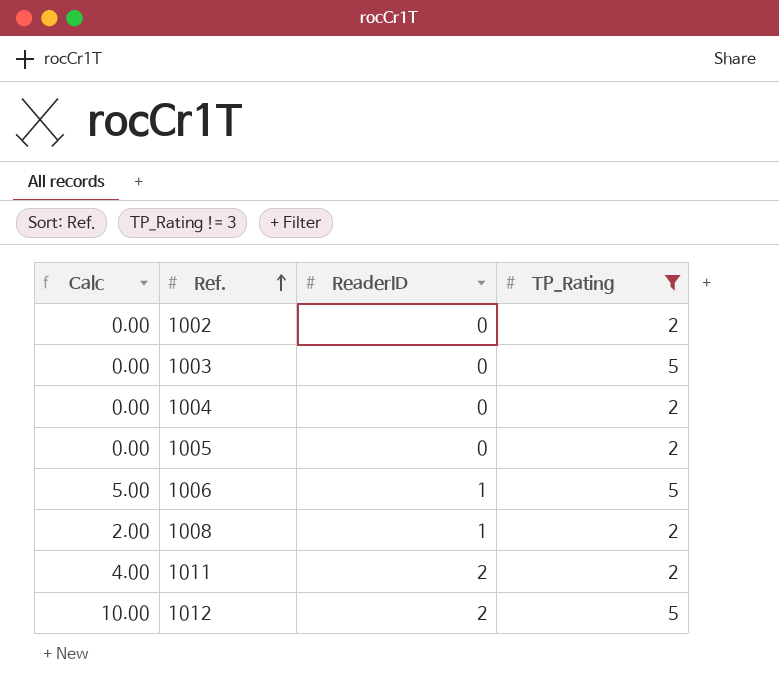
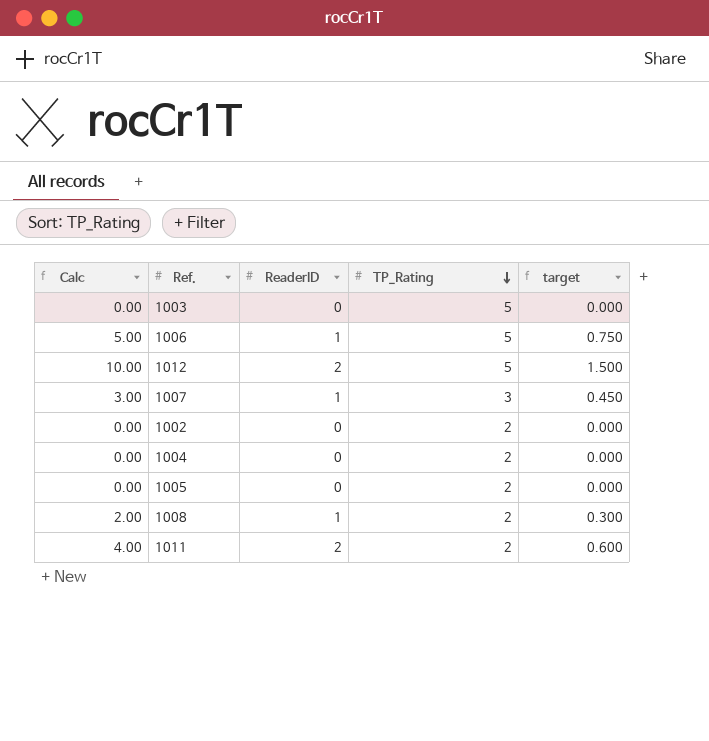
filter: TP_Rating != 3 -> none
row order: Ref. ascending -> TP_Rating descending
column target | formula: none -> [Calc] * 0.15

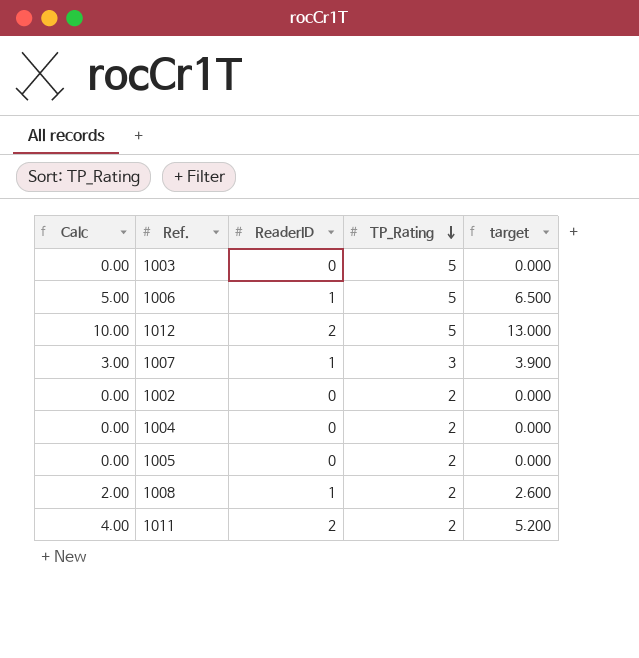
column target | formula: [Calc] * 0.15 -> [Calc] * 1.3

